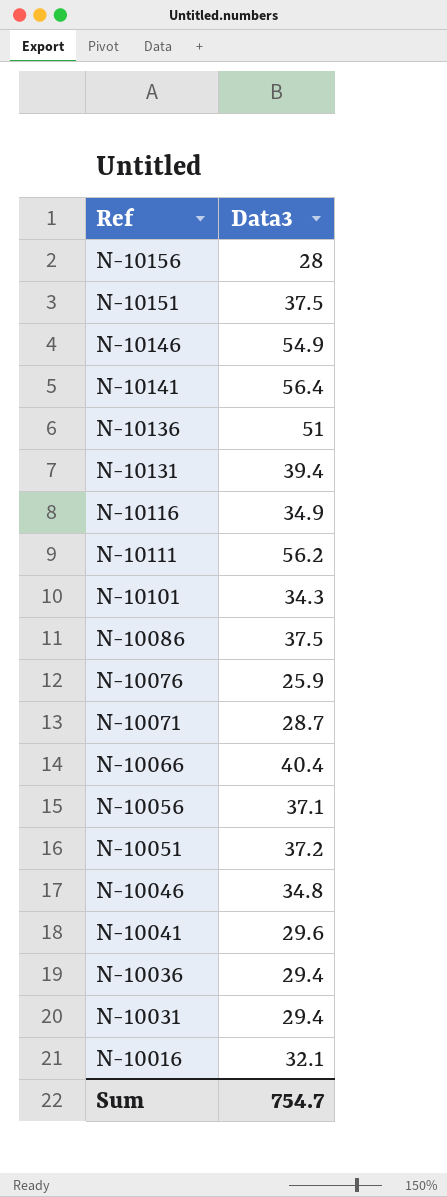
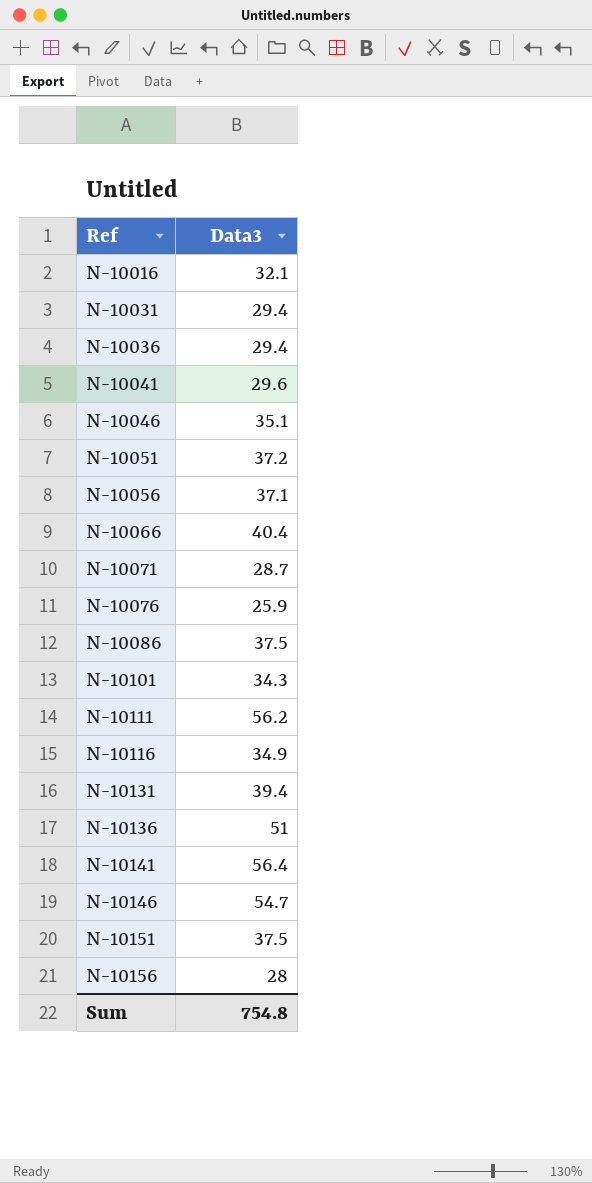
row order: Ref descending -> Ref ascending
N-10046 | Data3: 34.8 -> 35.1
N-10146 | Data3: 54.9 -> 54.7
Sum | Data3: 754.7 -> 754.8

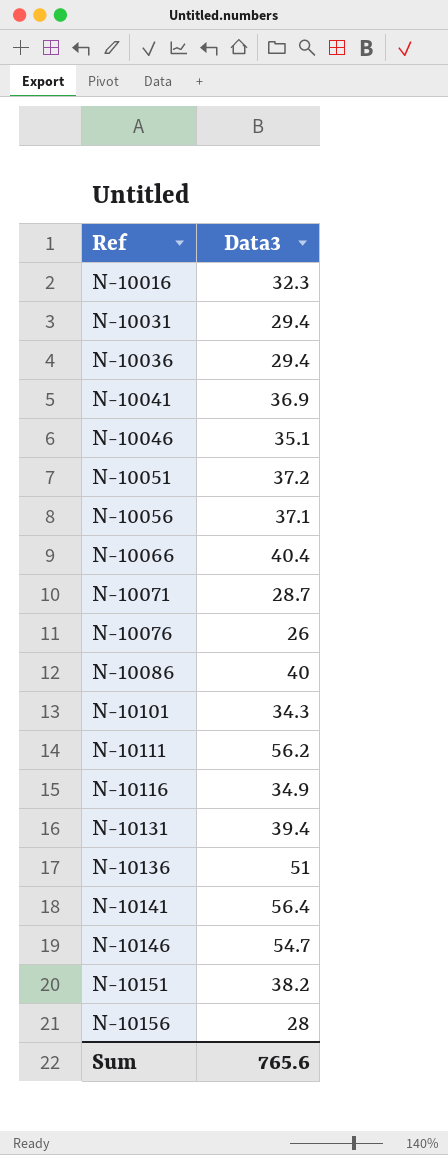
N-10016 | Data3: 32.1 -> 32.3
N-10041 | Data3: 29.6 -> 36.9
N-10076 | Data3: 25.9 -> 26
N-10086 | Data3: 37.5 -> 40
N-10151 | Data3: 37.5 -> 38.2
Sum | Data3: 754.8 -> 765.6

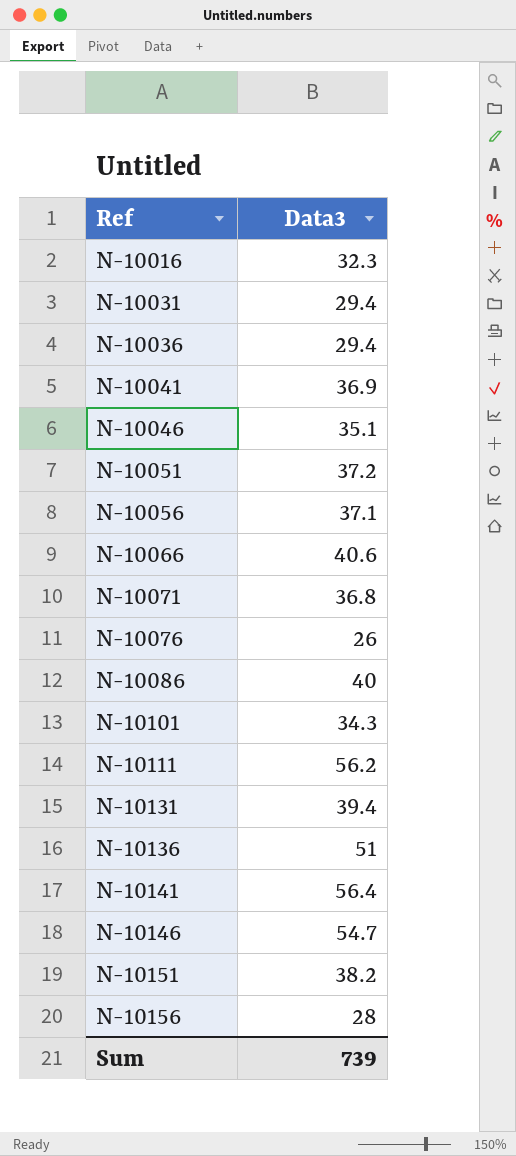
row N-10116: 34.9 -> none
N-10066 | Data3: 40.4 -> 40.6
N-10071 | Data3: 28.7 -> 36.8
Sum | Data3: 765.6 -> 739

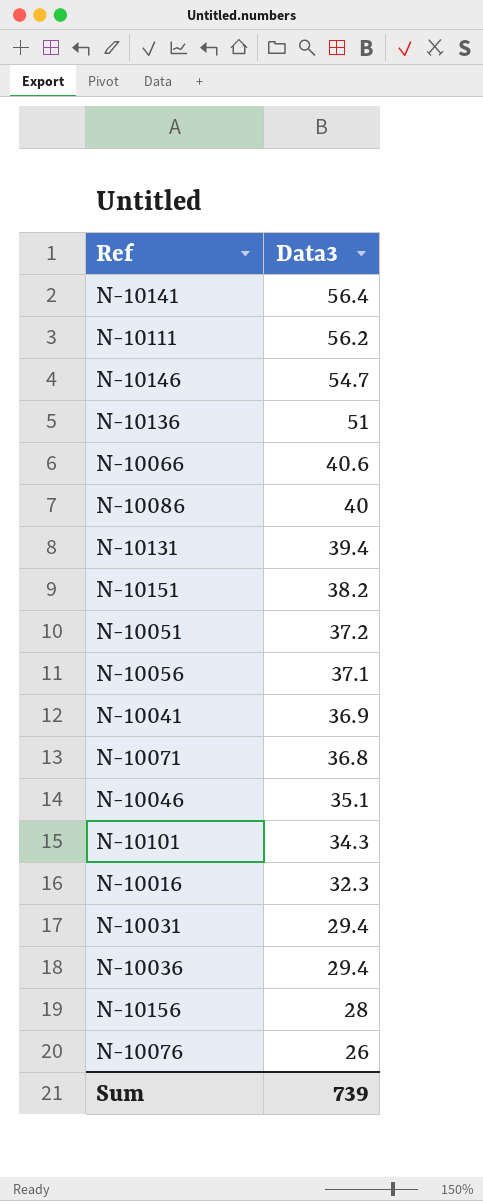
row order: Ref ascending -> Data3 descending

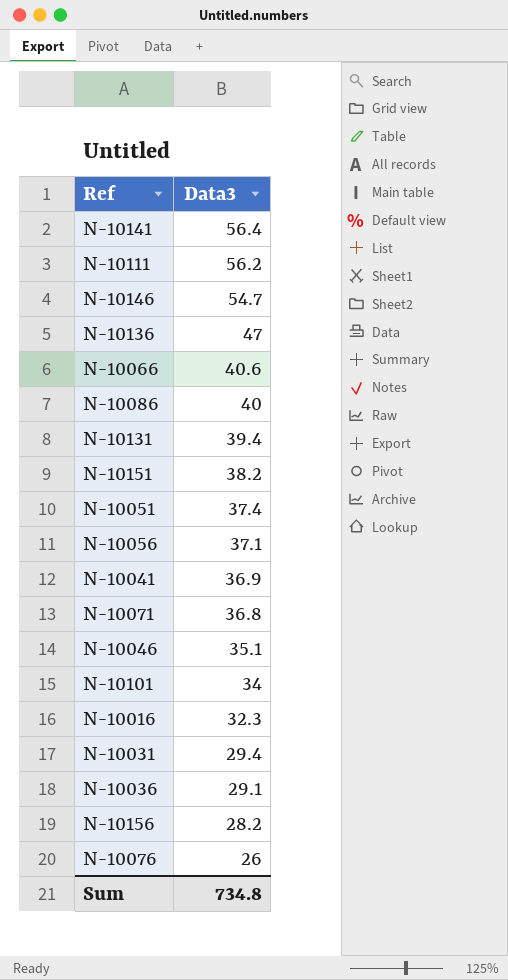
N-10136 | Data3: 51 -> 47
N-10051 | Data3: 37.2 -> 37.4
N-10101 | Data3: 34.3 -> 34
N-10036 | Data3: 29.4 -> 29.1
N-10156 | Data3: 28 -> 28.2
Sum | Data3: 739 -> 734.8

